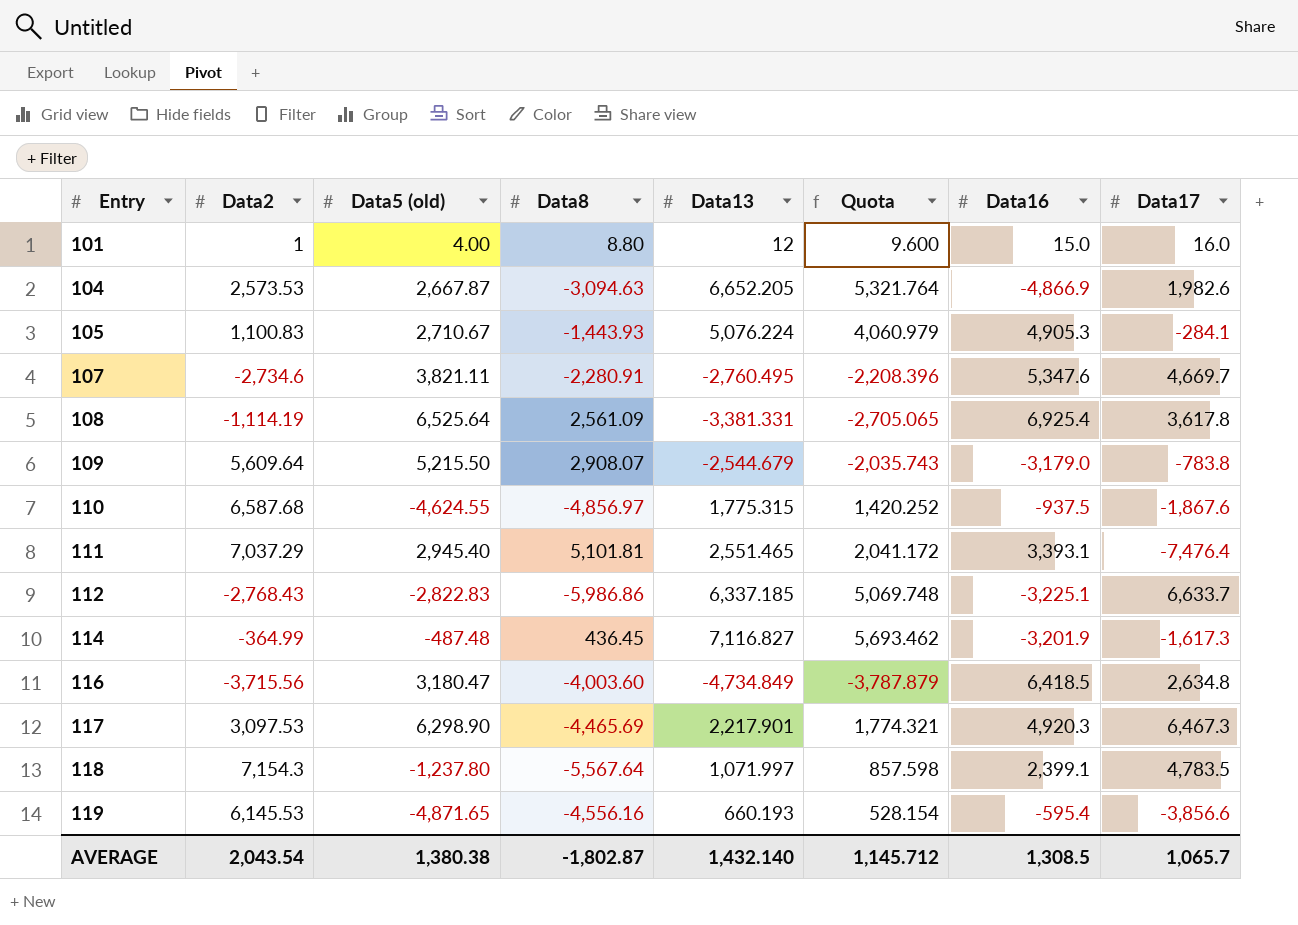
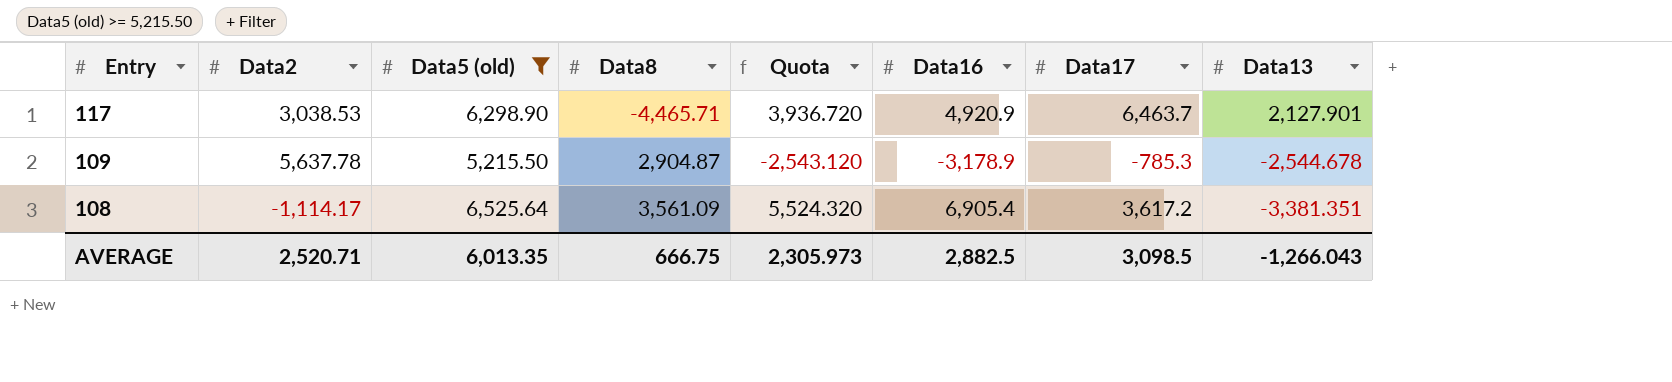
filter: none -> Data5 (old) >= 5,215.50
row order: Entry ascending -> Entry descending
column Quota | formula: [Data13] * 0.8 -> [Data16] * 0.8
column Data13 | position: 5 -> 8
117 | Data2: 3,097.53 -> 3,038.53
117 | Data8: -4,465.69 -> -4,465.71
117 | Data16: 4,920.3 -> 4,920.9
117 | Data17: 6,467.3 -> 6,463.7
117 | Data13: 2,217.901 -> 2,127.901
109 | Data2: 5,609.64 -> 5,637.78
109 | Data8: 2,908.07 -> 2,904.87
109 | Data16: -3,179.0 -> -3,178.9
109 | Data17: -783.8 -> -785.3
109 | Data13: -2,544.679 -> -2,544.678
108 | Data2: -1,114.19 -> -1,114.17
108 | Data8: 2,561.09 -> 3,561.09
108 | Data16: 6,925.4 -> 6,905.4
108 | Data17: 3,617.8 -> 3,617.2
108 | Data13: -3,381.331 -> -3,381.351
AVERAGE | Data2: 2,043.54 -> 2,520.71
AVERAGE | Data5 (old): 1,380.38 -> 6,013.35
AVERAGE | Data8: -1,802.87 -> 666.75
AVERAGE | Quota: 1,145.712 -> 2,305.973
AVERAGE | Data16: 1,308.5 -> 2,882.5
AVERAGE | Data17: 1,065.7 -> 3,098.5
AVERAGE | Data13: 1,432.140 -> -1,266.043

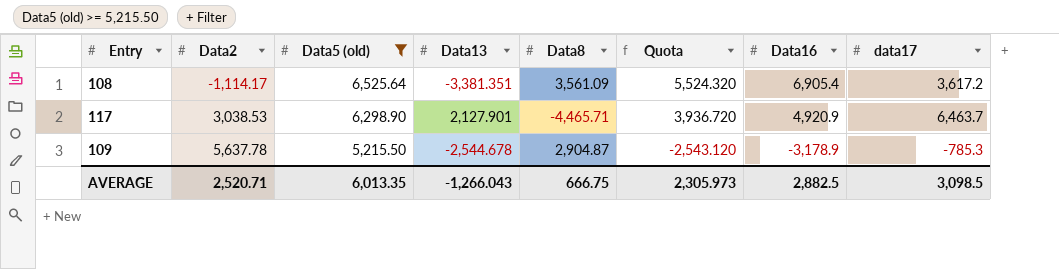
row order: Entry descending -> Data2 ascending
column Data13 | position: 8 -> 4
column name: Data17 -> data17

